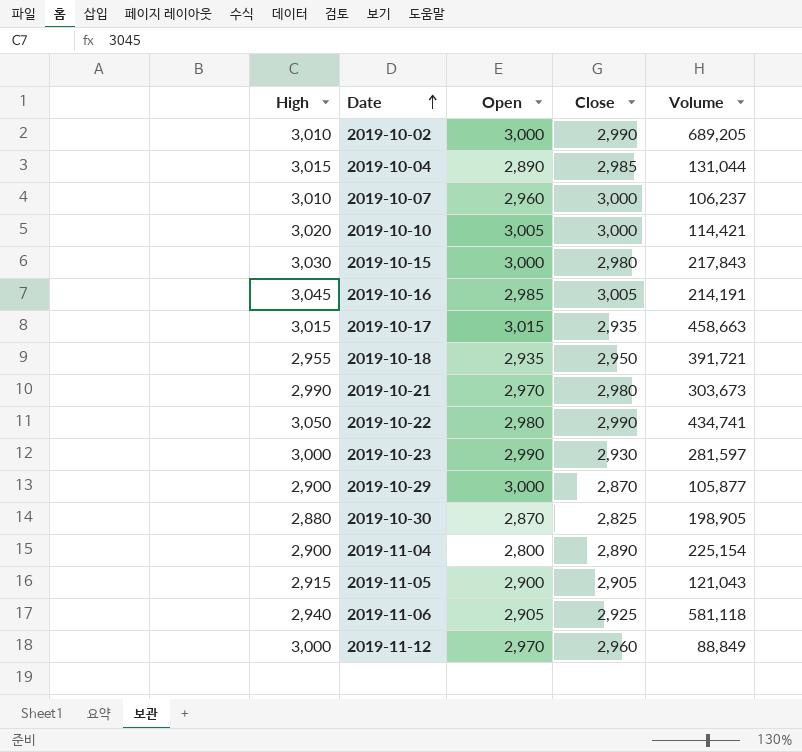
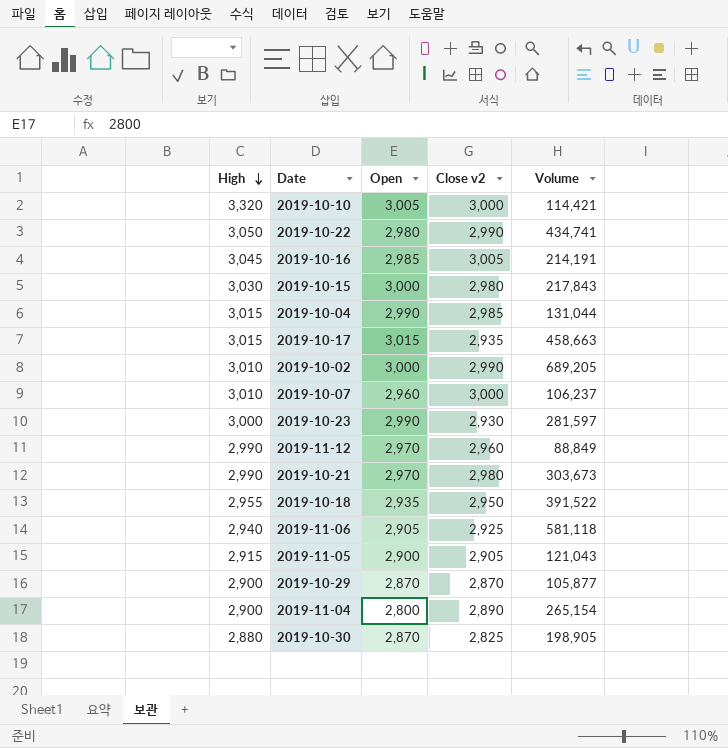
row order: Date ascending -> High descending
column name: Close -> Close v2
2019-10-10 | High: 3,020 -> 3,320
2019-10-04 | Open: 2,890 -> 2,990
2019-11-12 | High: 3,000 -> 2,990
2019-10-18 | Volume: 391,721 -> 391,522
2019-10-29 | Open: 3,000 -> 2,870
2019-11-04 | Volume: 225,154 -> 265,154

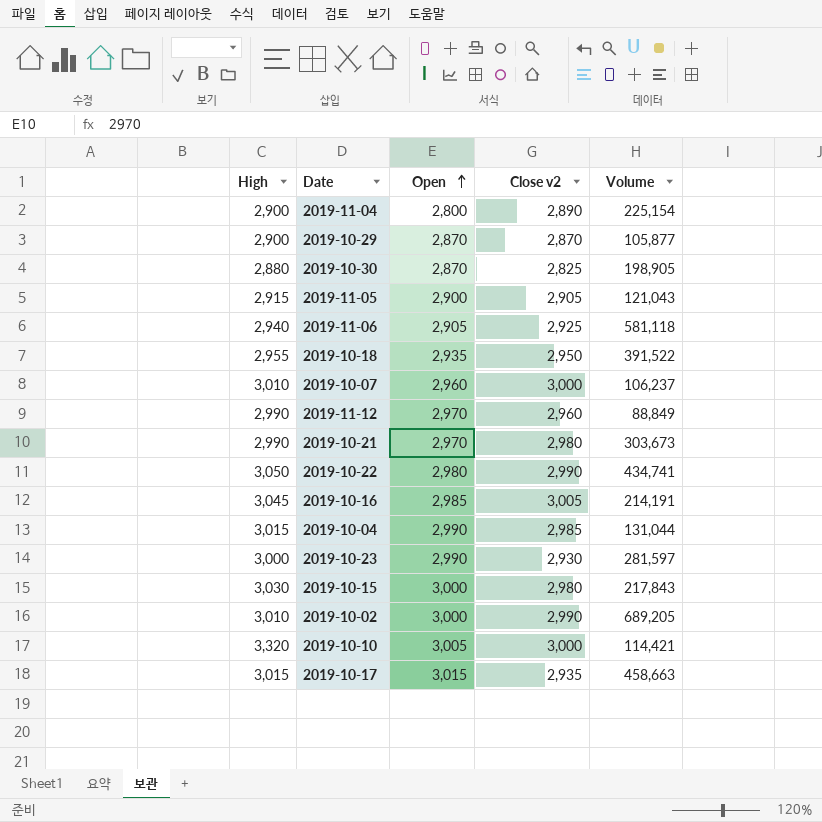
row order: High descending -> Open ascending
2019-11-04 | Volume: 265,154 -> 225,154

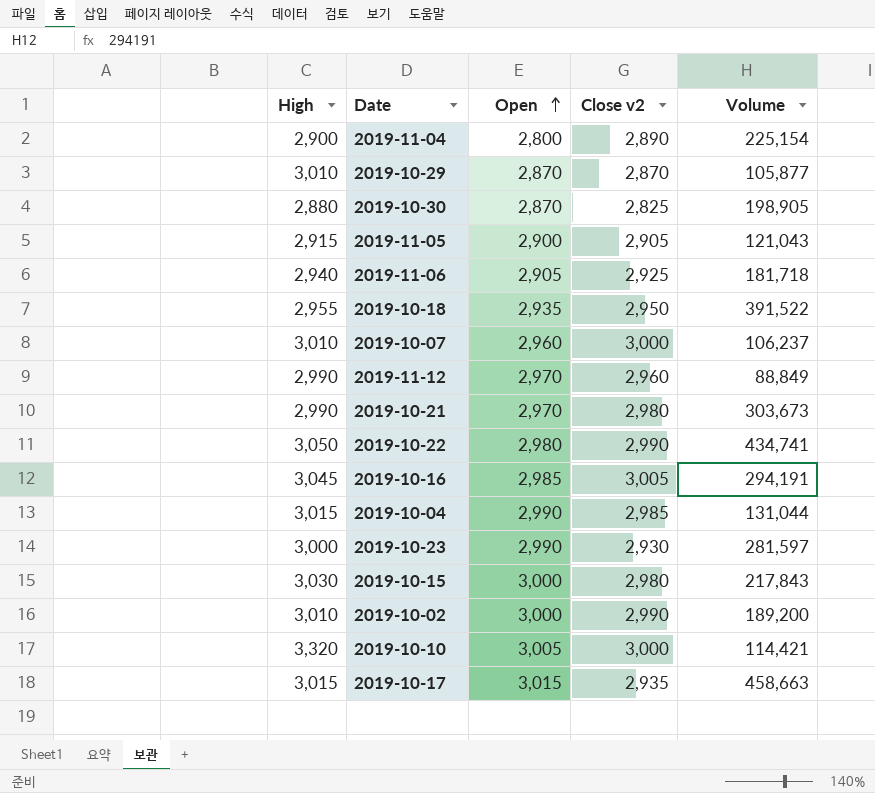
2019-10-29 | High: 2,900 -> 3,010
2019-11-06 | Volume: 581,118 -> 181,718
2019-10-16 | Volume: 214,191 -> 294,191
2019-10-02 | Volume: 689,205 -> 189,200

